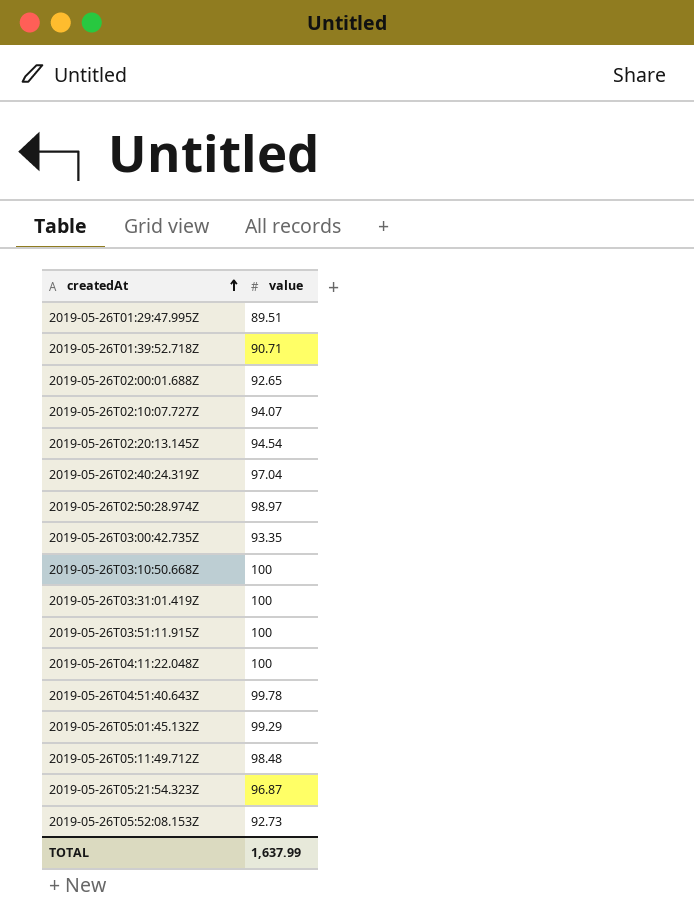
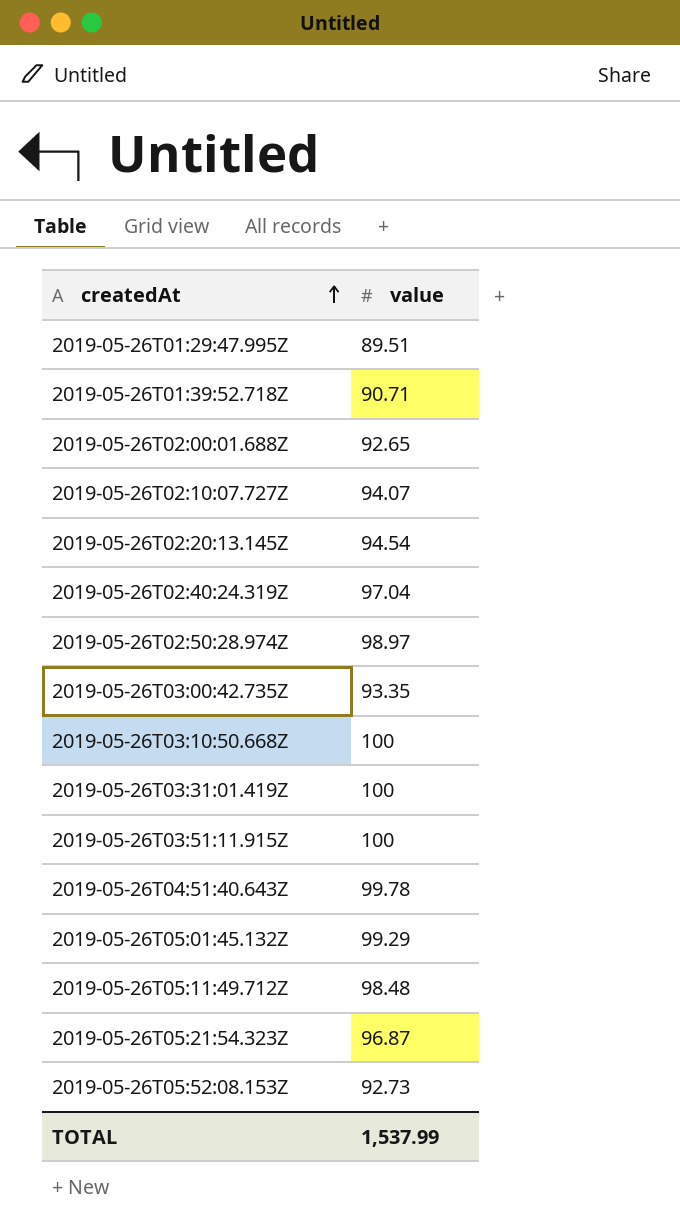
row 2019-05-26T04:11:22.048Z: 100 -> none
TOTAL | value: 1,637.99 -> 1,537.99

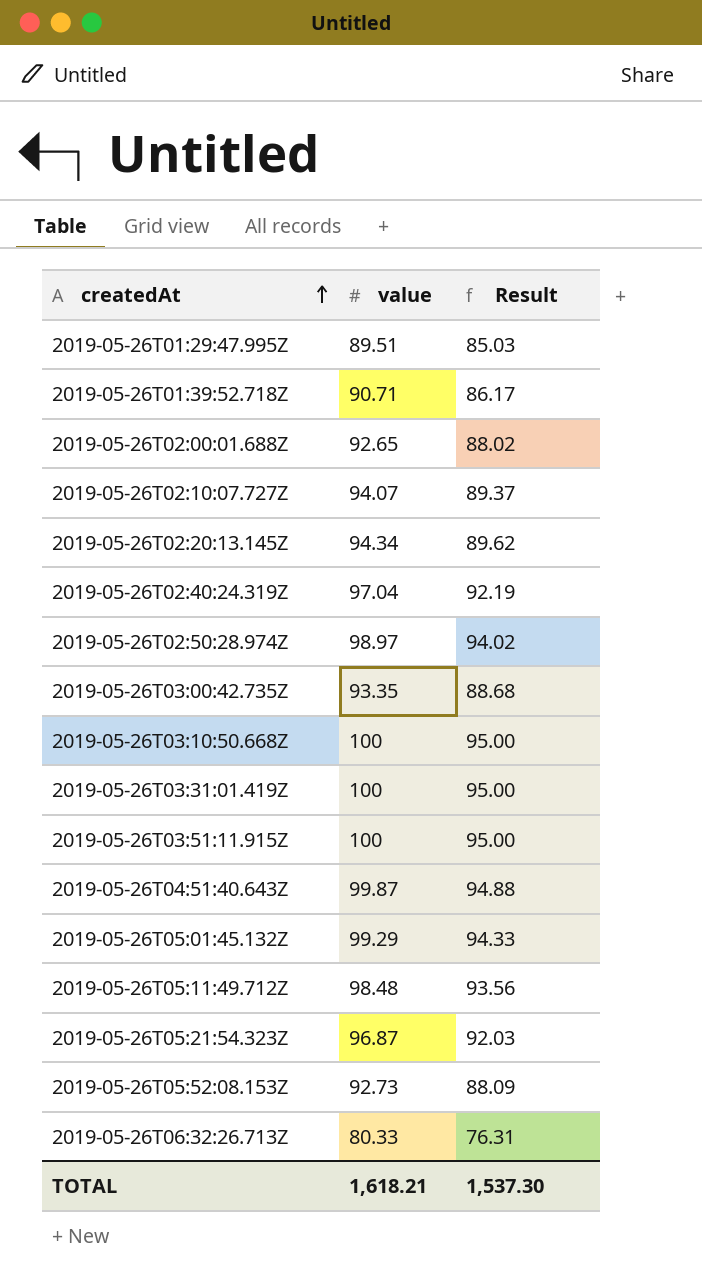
column Result | formula: none -> [value] * 0.95
2019-05-26T02:20:13.145Z | value: 94.54 -> 94.34
2019-05-26T04:51:40.643Z | value: 99.78 -> 99.87
row 2019-05-26T06:32:26.713Z: none -> 80.33 | 76.31
TOTAL | value: 1,537.99 -> 1,618.21

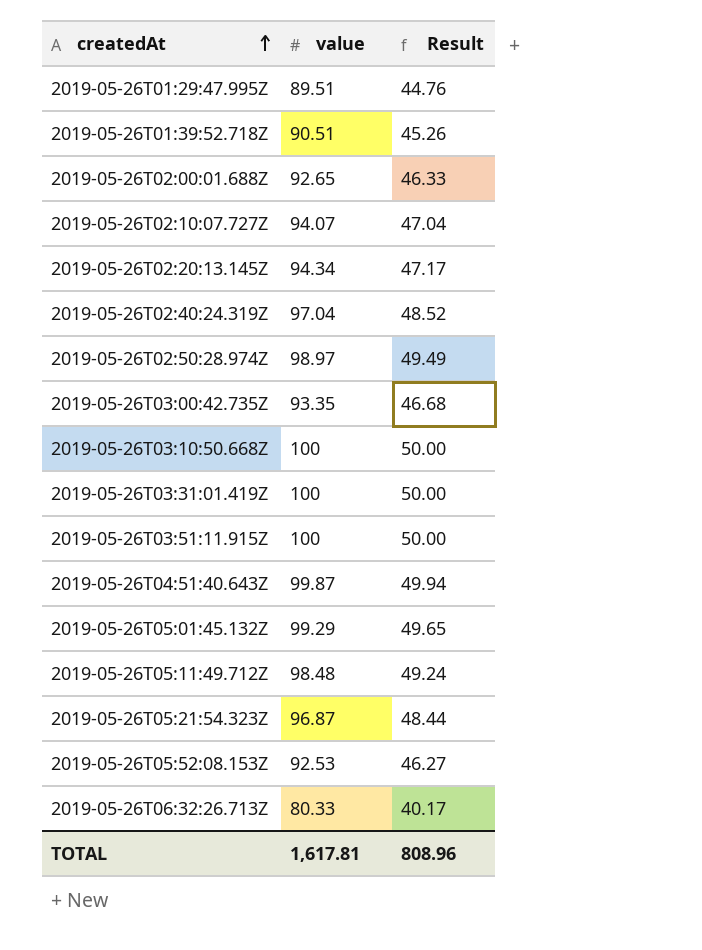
column Result | formula: [value] * 0.95 -> [value] * 0.5
2019-05-26T01:39:52.718Z | value: 90.71 -> 90.51
2019-05-26T05:52:08.153Z | value: 92.73 -> 92.53
TOTAL | value: 1,618.21 -> 1,617.81
TOTAL | Result: 1,537.30 -> 808.96

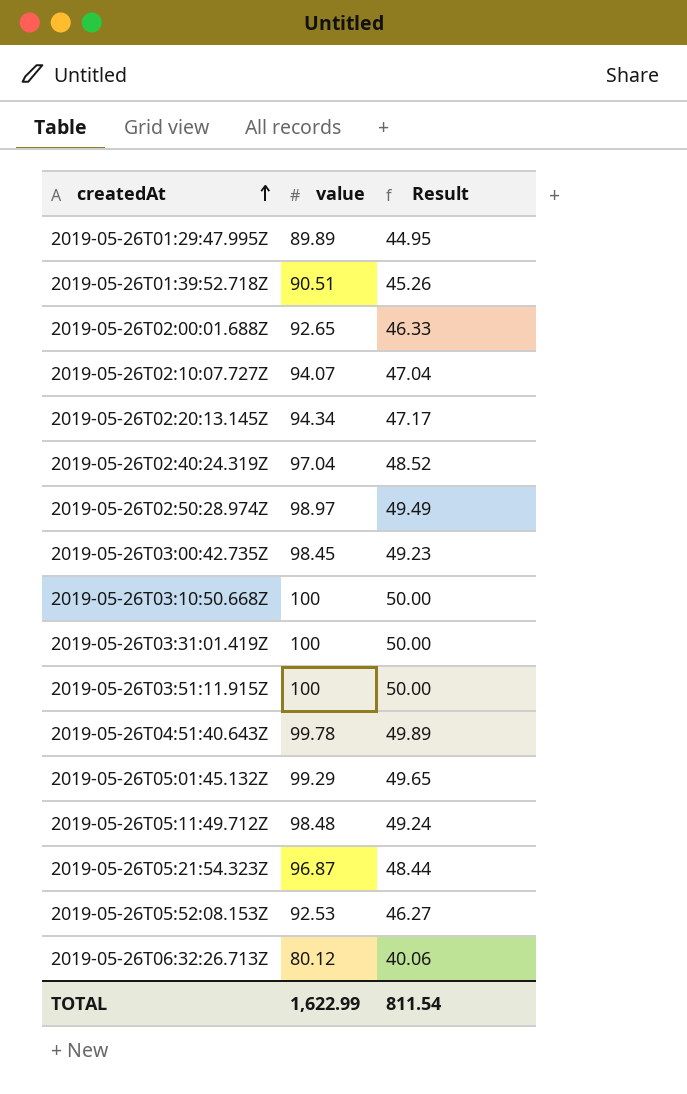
2019-05-26T01:29:47.995Z | value: 89.51 -> 89.89
2019-05-26T01:29:47.995Z | Result: 44.76 -> 44.95
2019-05-26T03:00:42.735Z | value: 93.35 -> 98.45
2019-05-26T03:00:42.735Z | Result: 46.68 -> 49.23
2019-05-26T04:51:40.643Z | value: 99.87 -> 99.78
2019-05-26T04:51:40.643Z | Result: 49.94 -> 49.89
2019-05-26T06:32:26.713Z | value: 80.33 -> 80.12
2019-05-26T06:32:26.713Z | Result: 40.17 -> 40.06
TOTAL | value: 1,617.81 -> 1,622.99
TOTAL | Result: 808.96 -> 811.54

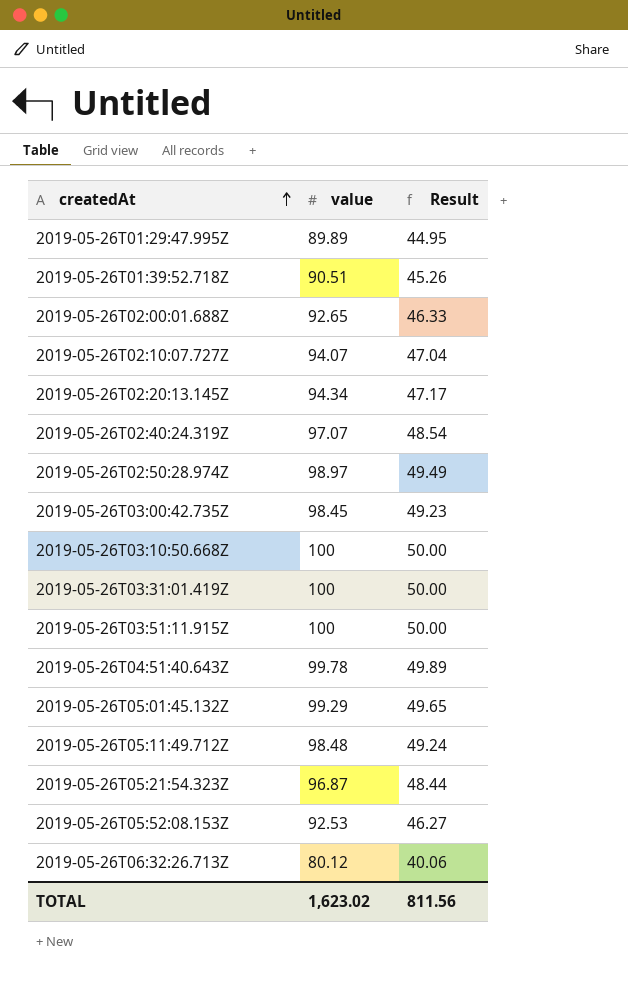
2019-05-26T02:40:24.319Z | value: 97.04 -> 97.07
2019-05-26T02:40:24.319Z | Result: 48.52 -> 48.54
TOTAL | value: 1,622.99 -> 1,623.02
TOTAL | Result: 811.54 -> 811.56

